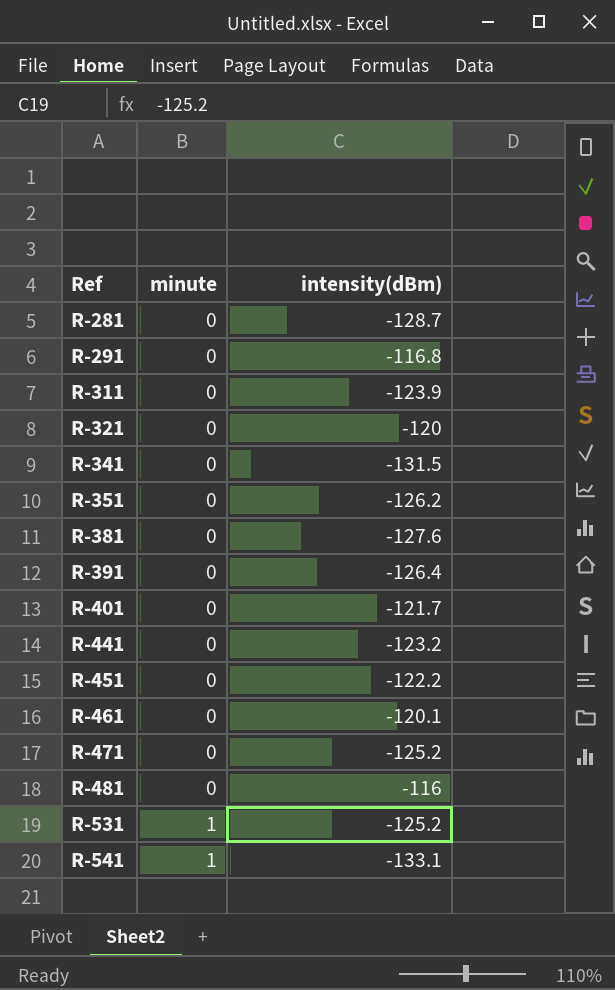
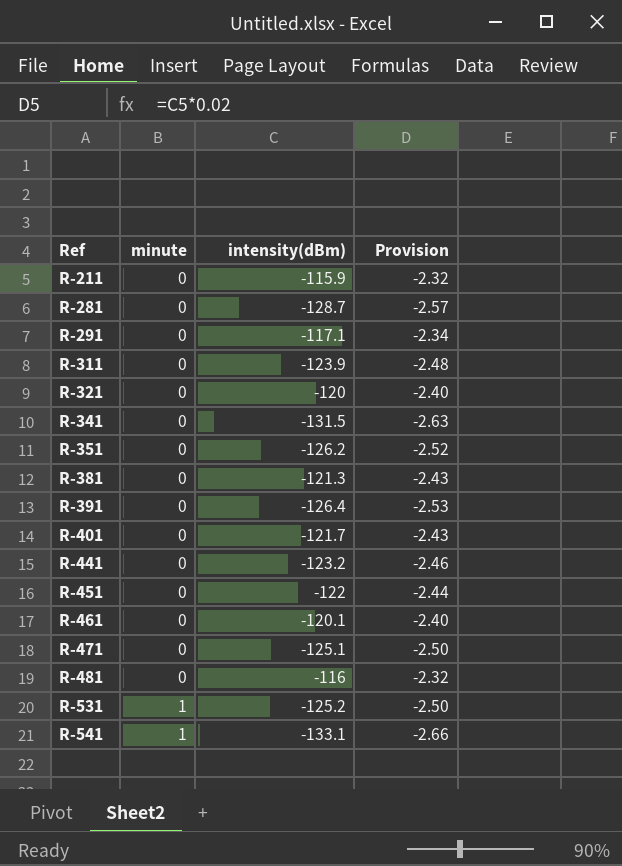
column Provision | formula: none -> [intensity(dBm)] * 0.02
row R-211: none -> 0 | -115.9 | -2.32
R-291 | intensity(dBm): -116.8 -> -117.1
R-381 | intensity(dBm): -127.6 -> -121.3
R-451 | intensity(dBm): -122.2 -> -122
R-471 | intensity(dBm): -125.2 -> -125.1

